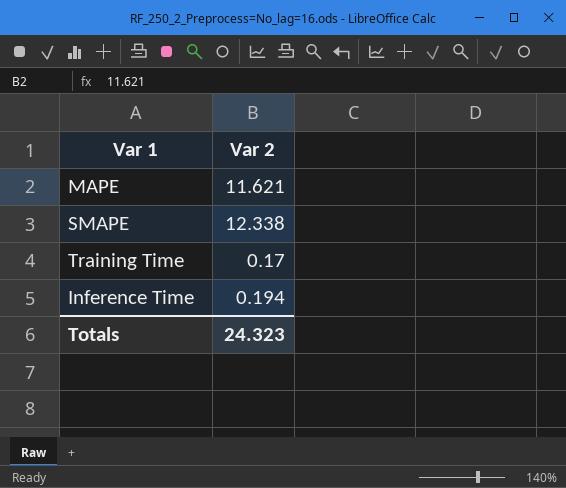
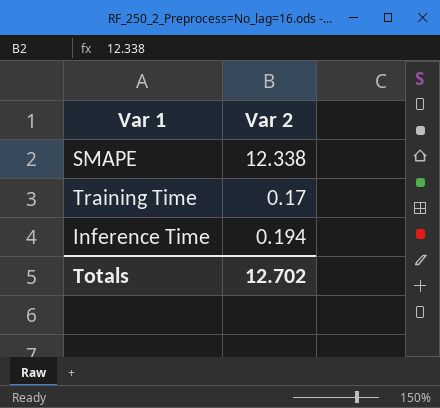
row MAPE: 11.621 -> none
Totals | Var 2: 24.323 -> 12.702

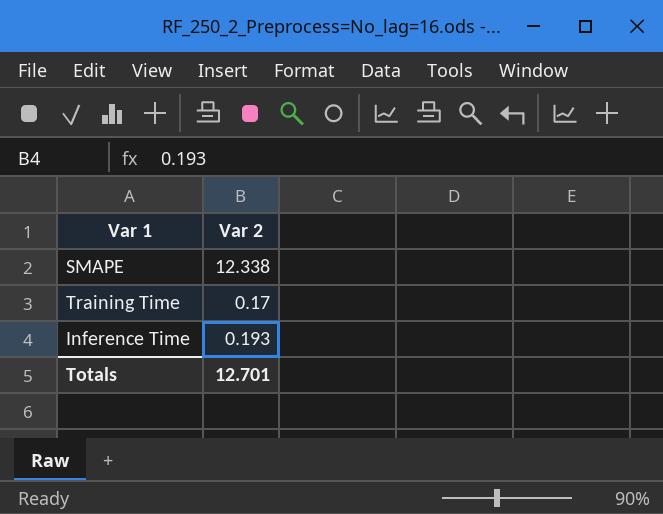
Inference Time | Var 2: 0.194 -> 0.193
Totals | Var 2: 12.702 -> 12.701

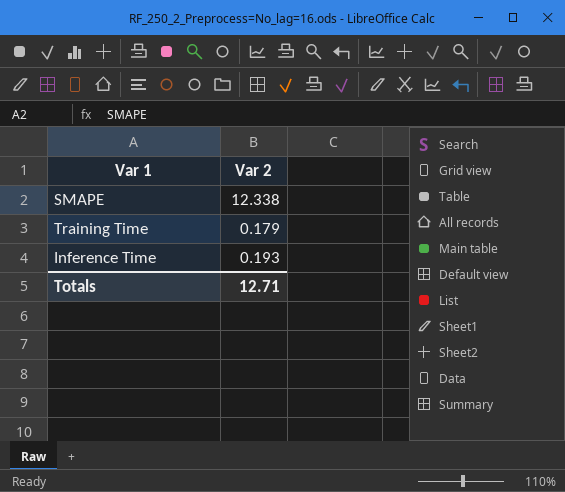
Training Time | Var 2: 0.17 -> 0.179
Totals | Var 2: 12.701 -> 12.71

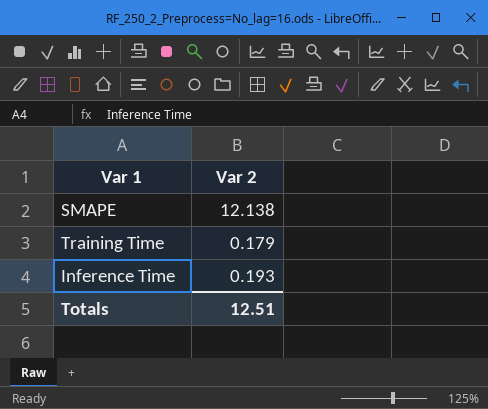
SMAPE | Var 2: 12.338 -> 12.138
Totals | Var 2: 12.71 -> 12.51

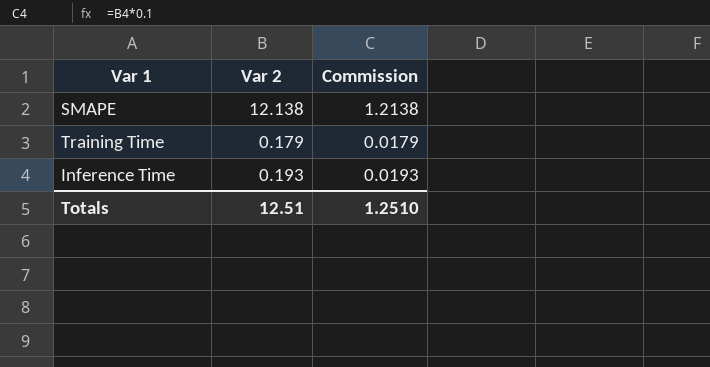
column Commission | formula: none -> [Var 2] * 0.1

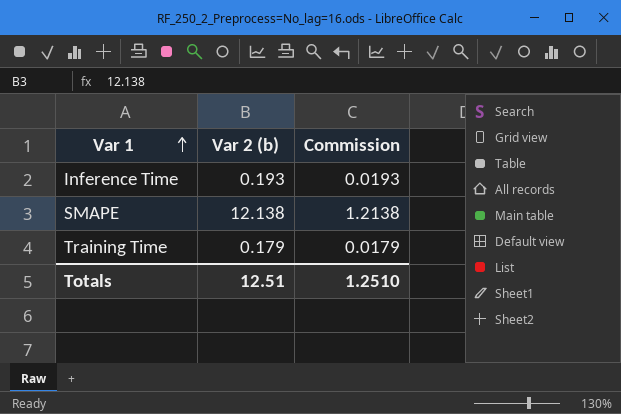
row order: none -> Var 1 ascending
column name: Var 2 -> Var 2 (b)

